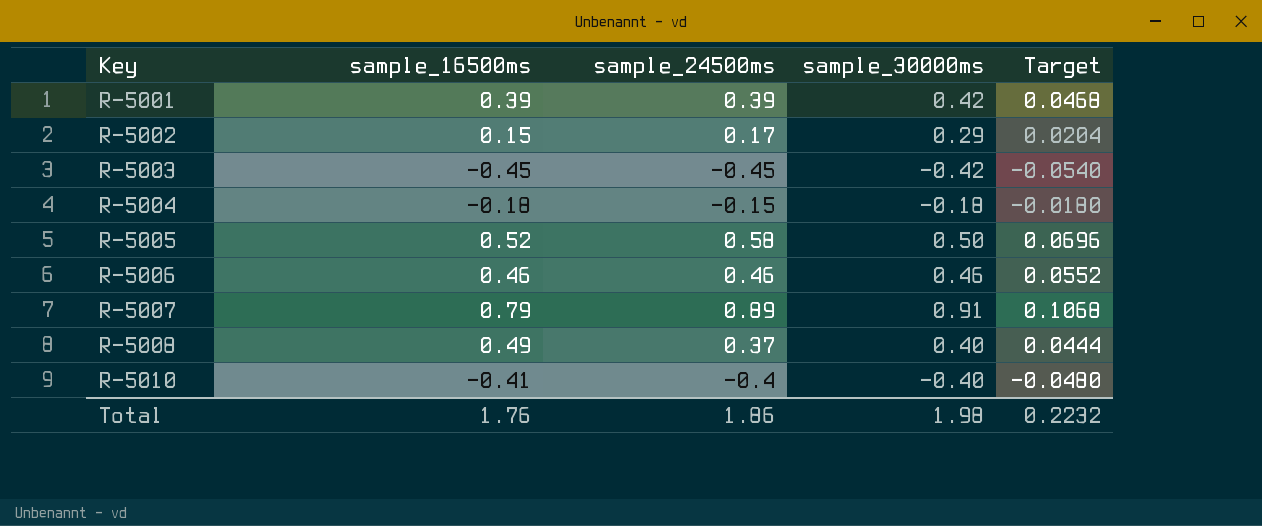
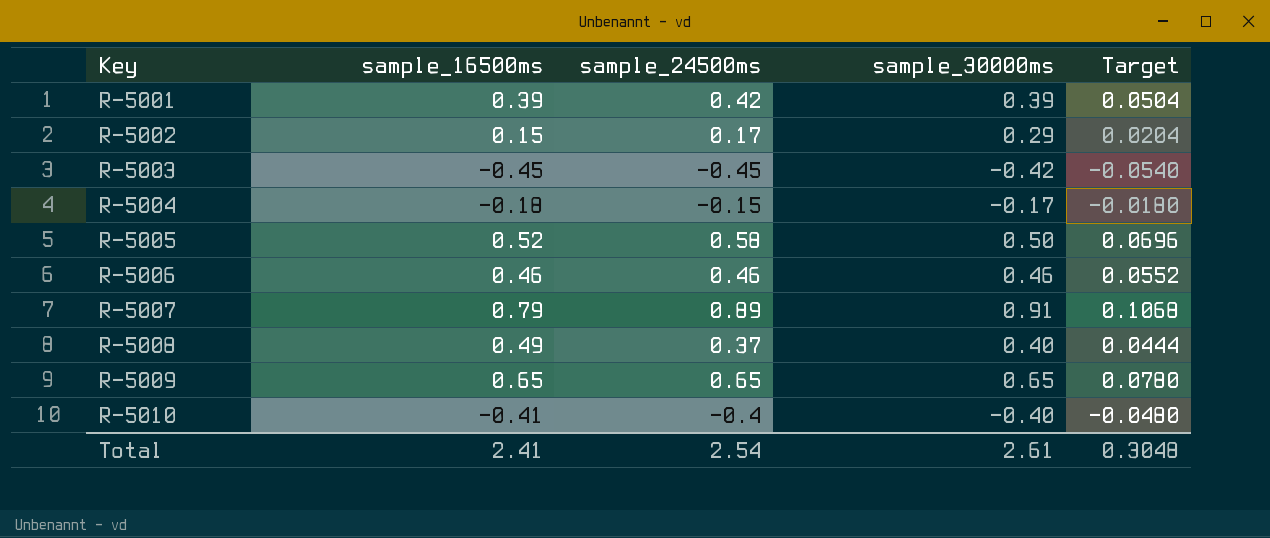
R-5001 | sample_24500ms: 0.39 -> 0.42
R-5001 | sample_30000ms: 0.42 -> 0.39
R-5001 | Target: 0.0468 -> 0.0504
R-5004 | sample_30000ms: -0.18 -> -0.17
row R-5009: none -> 0.65 | 0.65 | 0.65 | 0.0780
Total | sample_16500ms: 1.76 -> 2.41
Total | sample_24500ms: 1.86 -> 2.54
Total | sample_30000ms: 1.98 -> 2.61
Total | Target: 0.2232 -> 0.3048

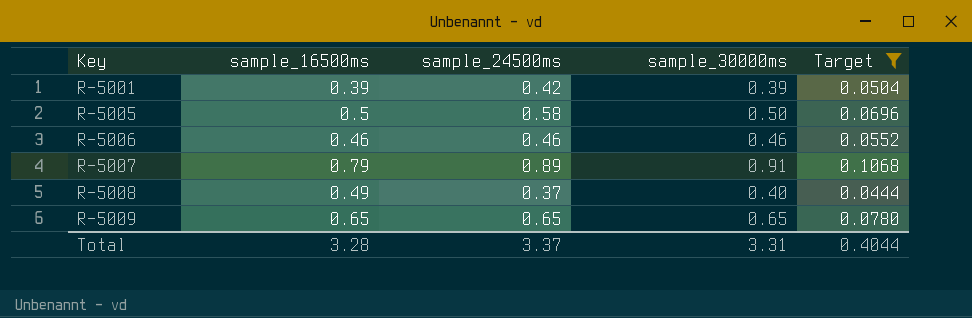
filter: none -> Target >= 0.0444
R-5005 | sample_16500ms: 0.52 -> 0.5
Total | sample_16500ms: 2.41 -> 3.28
Total | sample_24500ms: 2.54 -> 3.37
Total | sample_30000ms: 2.61 -> 3.31
Total | Target: 0.3048 -> 0.4044

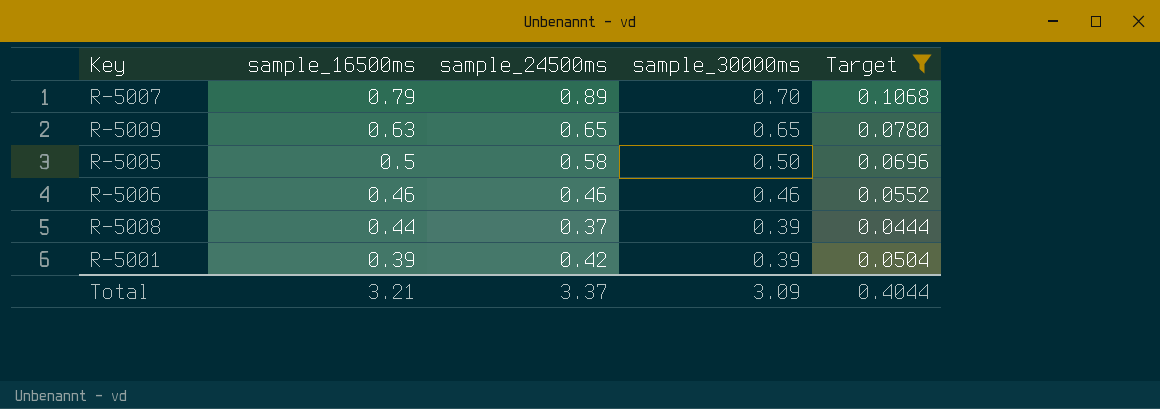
row order: Key ascending -> sample_16500ms descending
R-5007 | sample_30000ms: 0.91 -> 0.70
R-5009 | sample_16500ms: 0.65 -> 0.63
R-5008 | sample_16500ms: 0.49 -> 0.44
R-5008 | sample_30000ms: 0.40 -> 0.39
Total | sample_16500ms: 3.28 -> 3.21
Total | sample_30000ms: 3.31 -> 3.09

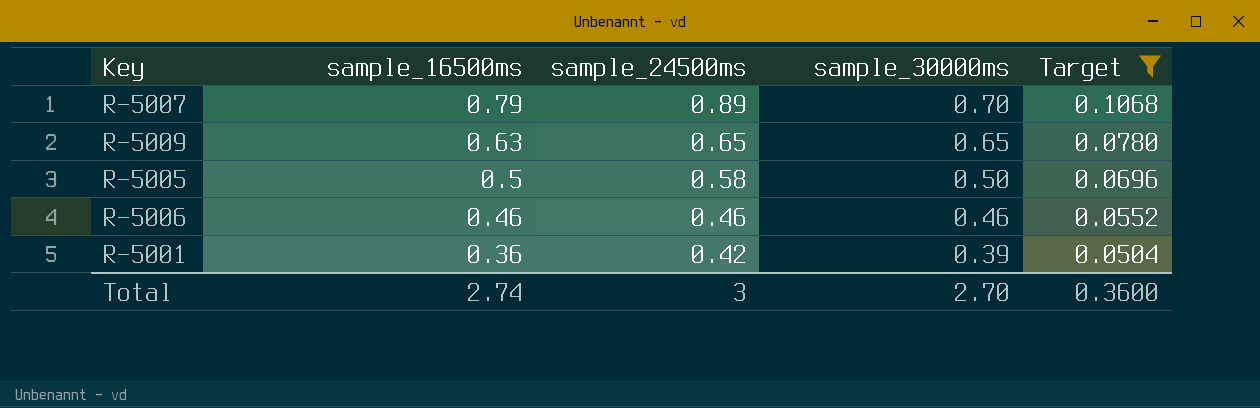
row R-5008: 0.44 | 0.37 | 0.39 | 0.0444 -> none
R-5001 | sample_16500ms: 0.39 -> 0.36
Total | sample_16500ms: 3.21 -> 2.74
Total | sample_24500ms: 3.37 -> 3
Total | sample_30000ms: 3.09 -> 2.70
Total | Target: 0.4044 -> 0.3600

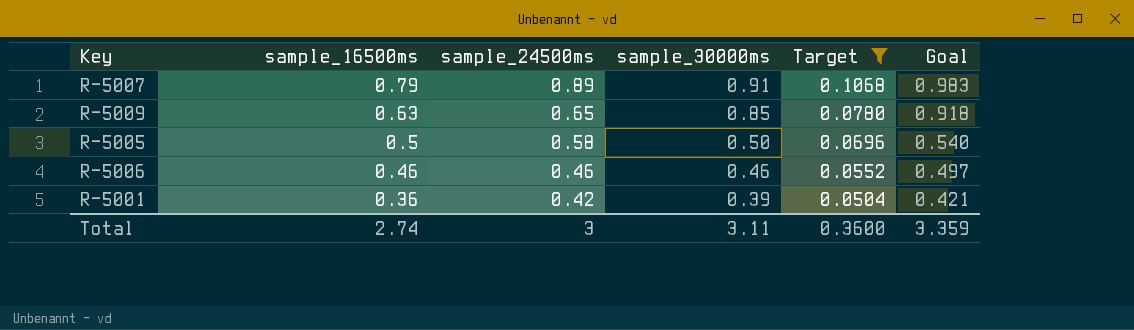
column Goal | formula: none -> [sample_30000ms] * 1.08
R-5007 | sample_30000ms: 0.70 -> 0.91
R-5009 | sample_30000ms: 0.65 -> 0.85
Total | sample_30000ms: 2.70 -> 3.11

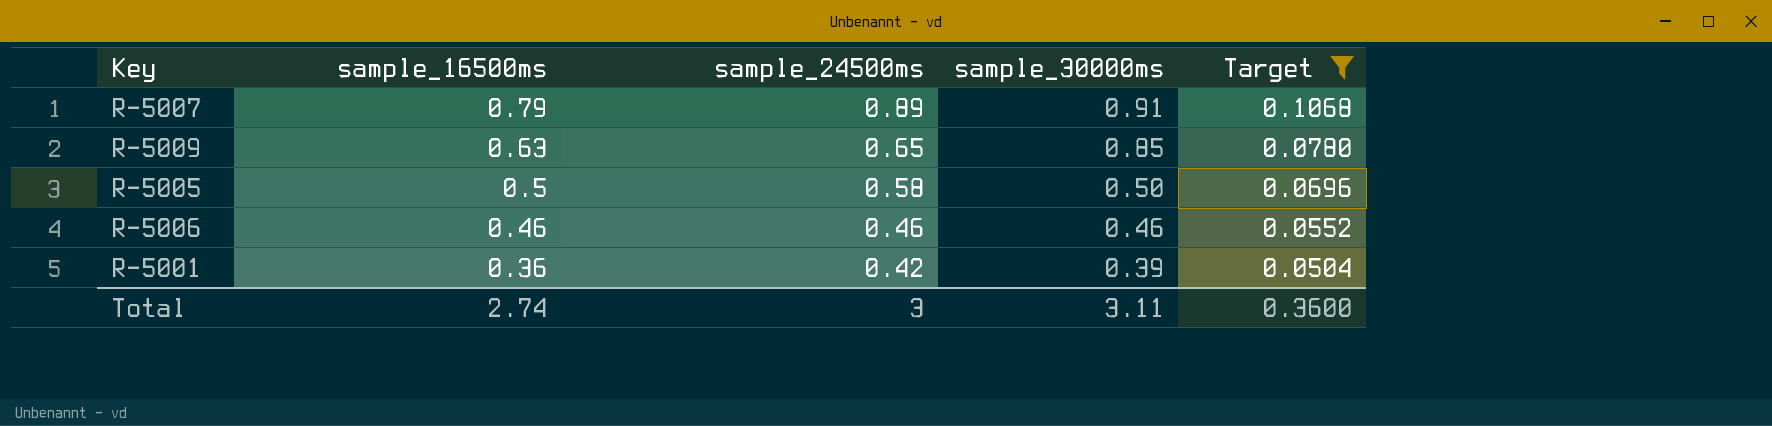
column Goal | formula: [sample_30000ms] * 1.08 -> none

